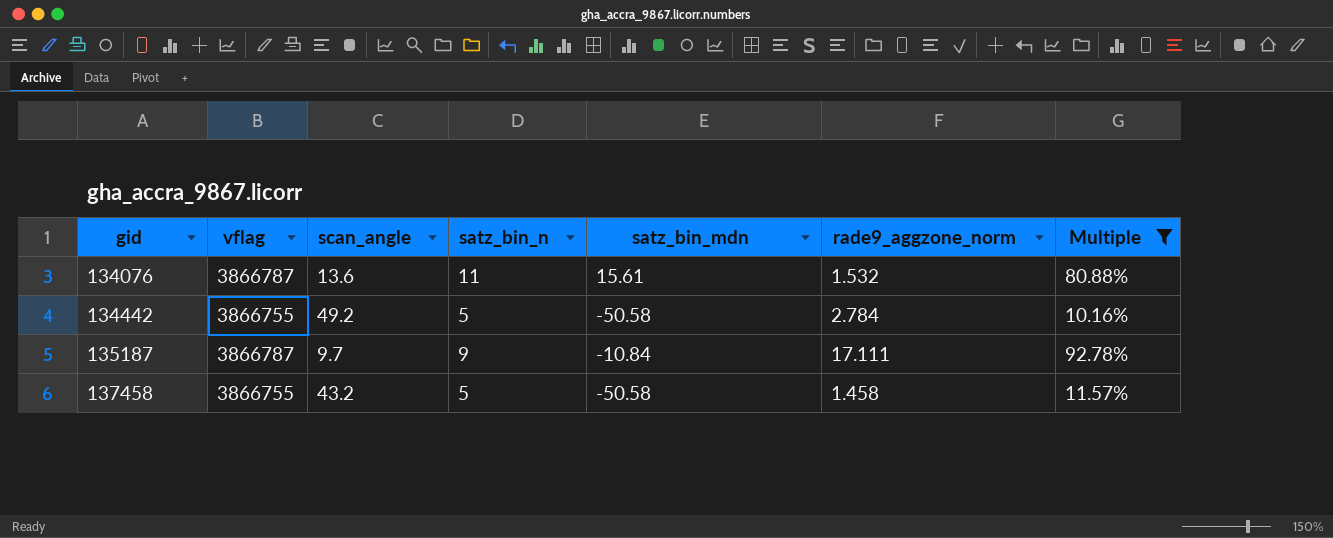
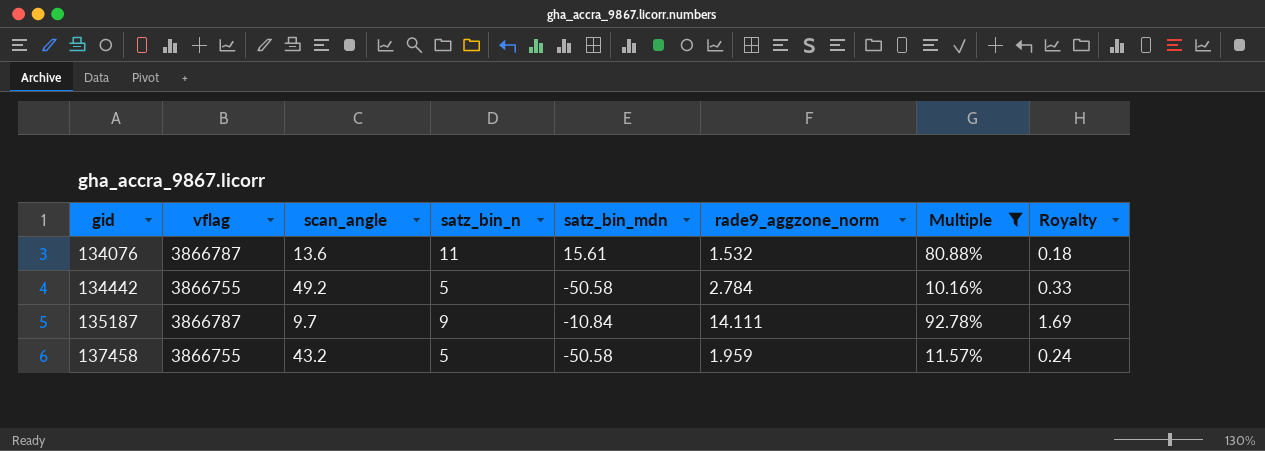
column Royalty | formula: none -> [rade9_aggzone_norm] * 0.12
135187 | rade9_aggzone_norm: 17.111 -> 14.111
137458 | rade9_aggzone_norm: 1.458 -> 1.959

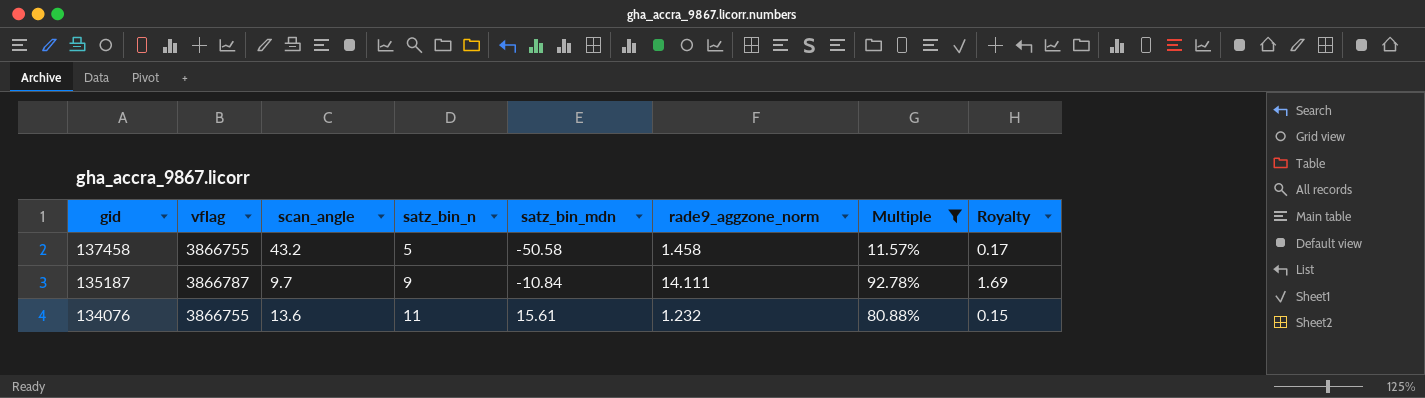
row order: gid ascending -> gid descending
row 134442: 3866755 | 49.2 | 5 | -50.58 | 2.784 | 10.16% | 0.33 -> none
137458 | rade9_aggzone_norm: 1.959 -> 1.458
137458 | Royalty: 0.24 -> 0.17
134076 | vflag: 3866787 -> 3866755
134076 | rade9_aggzone_norm: 1.532 -> 1.232
134076 | Royalty: 0.18 -> 0.15

